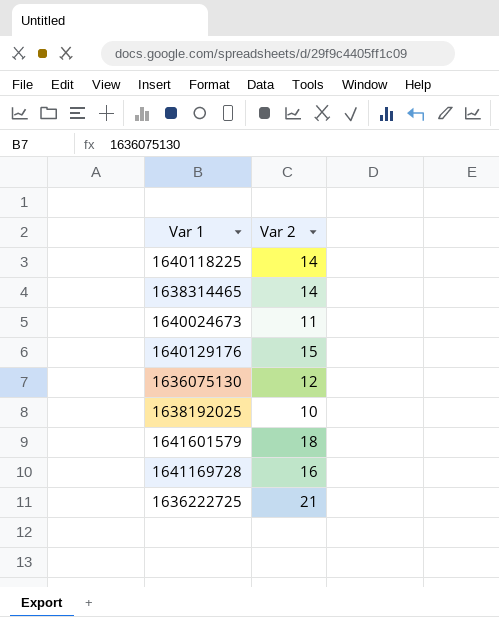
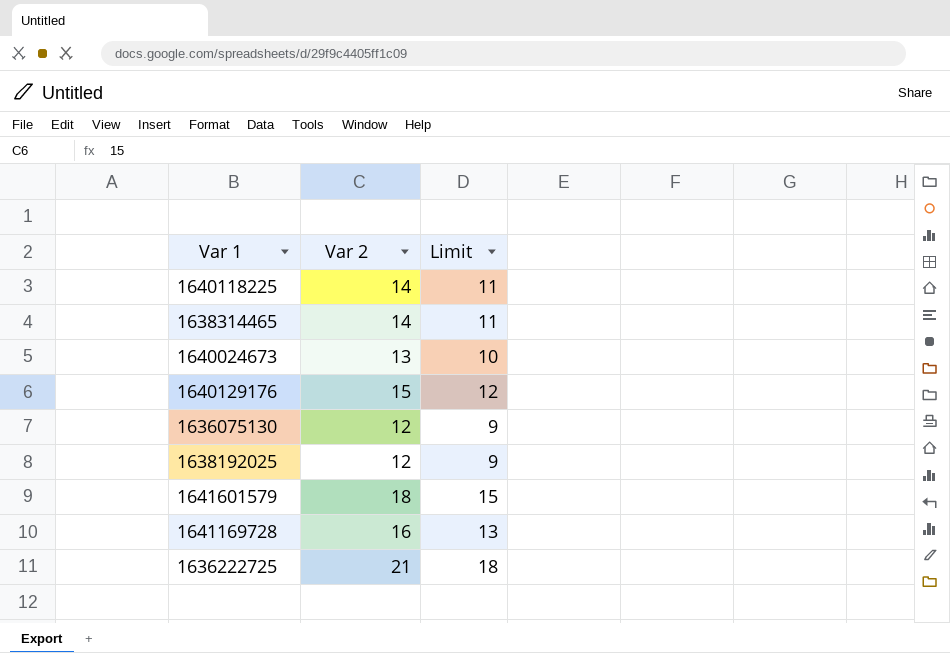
column Limit | formula: none -> [Var 2] - 3
1640024673 | Var 2: 11 -> 13
1638192025 | Var 2: 10 -> 12

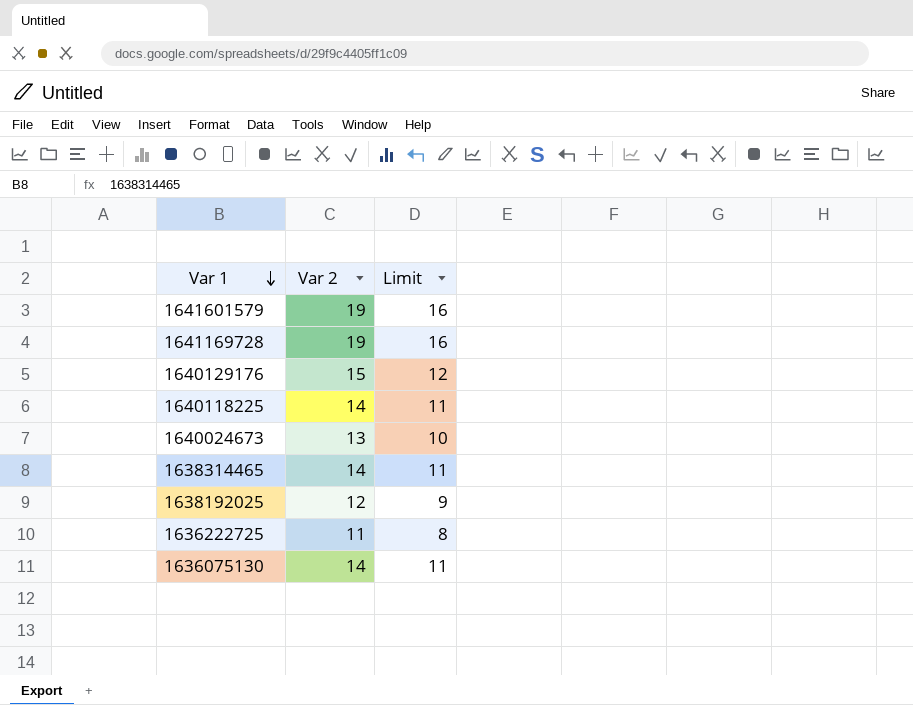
row order: none -> Var 1 descending
1641601579 | Var 2: 18 -> 19
1641601579 | Limit: 15 -> 16
1641169728 | Var 2: 16 -> 19
1641169728 | Limit: 13 -> 16
1636222725 | Var 2: 21 -> 11
1636222725 | Limit: 18 -> 8
1636075130 | Var 2: 12 -> 14
1636075130 | Limit: 9 -> 11

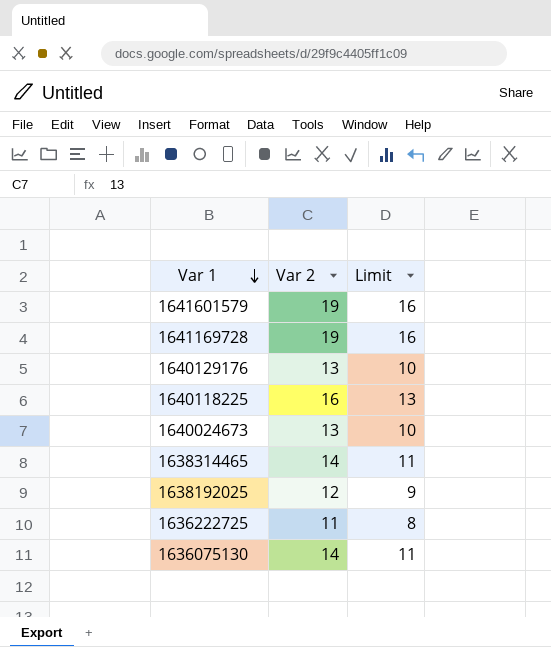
1640129176 | Var 2: 15 -> 13
1640129176 | Limit: 12 -> 10
1640118225 | Var 2: 14 -> 16
1640118225 | Limit: 11 -> 13

